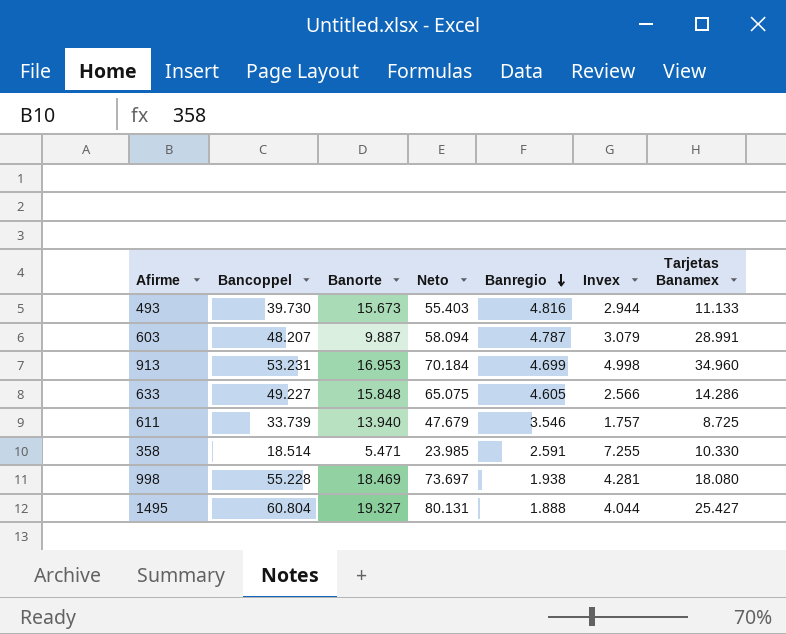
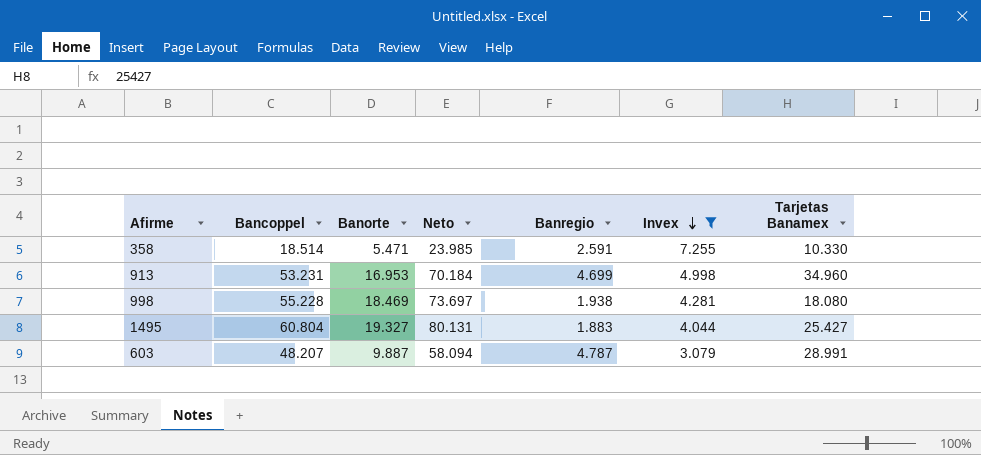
filter: none -> Invex >= 3.079
row order: Banregio descending -> Invex descending
1495 | Banregio: 1.888 -> 1.883

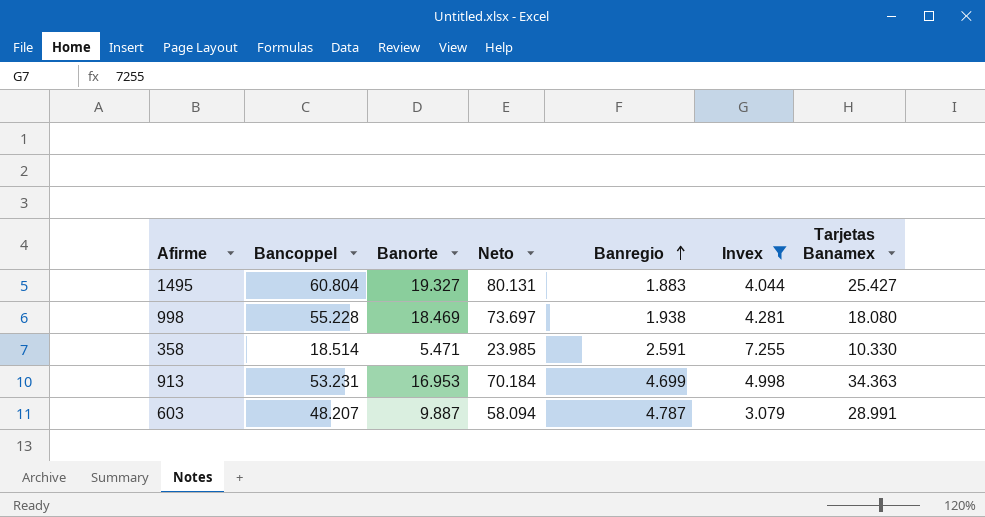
row order: Invex descending -> Banregio ascending
913 | Tarjetas Banamex: 34.960 -> 34.363

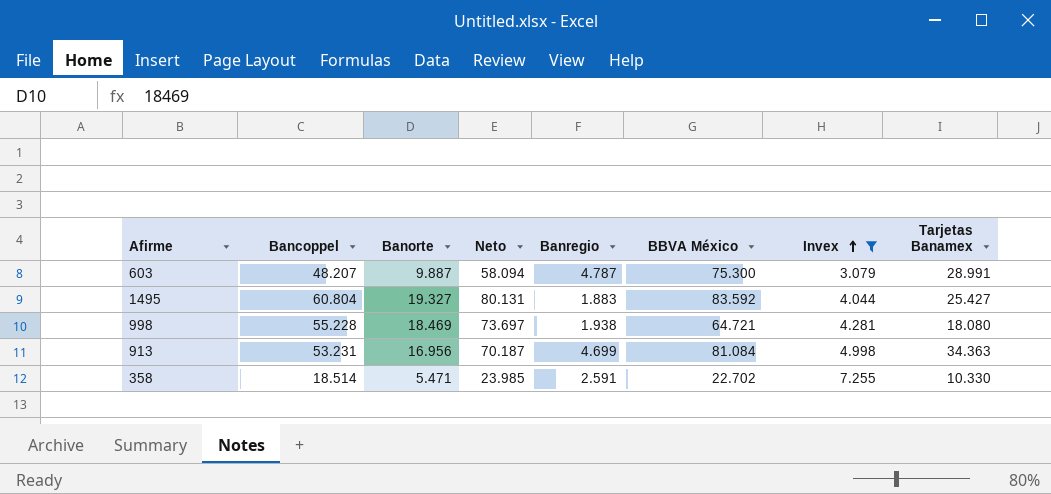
row order: Banregio ascending -> Invex ascending
column BBVA México | position: none -> 6
913 | Banorte: 16.953 -> 16.956
913 | Neto: 70.184 -> 70.187

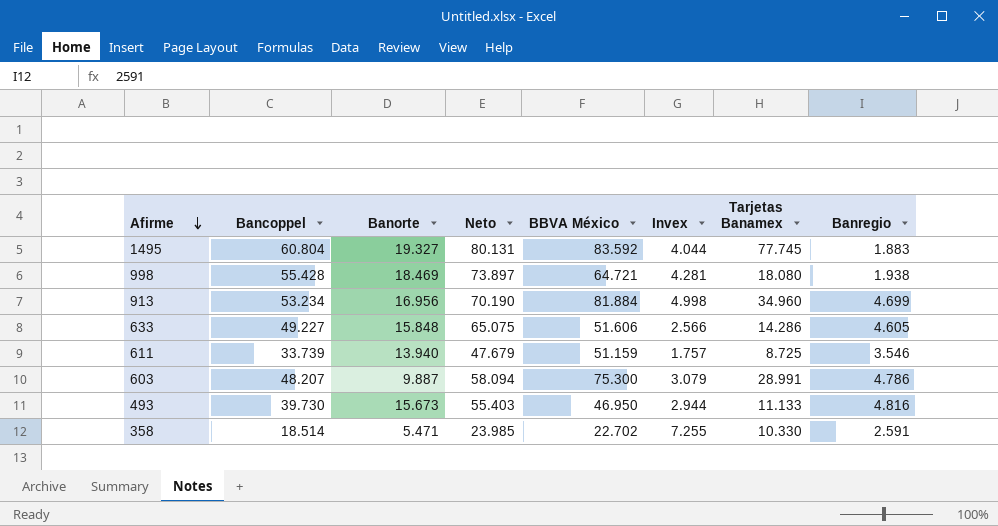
filter: Invex >= 3.079 -> none
row order: Invex ascending -> Afirme descending
column Banregio | position: 5 -> 8
1495 | Tarjetas Banamex: 25.427 -> 77.745
998 | Bancoppel: 55.228 -> 55.428
998 | Neto: 73.697 -> 73.897
913 | Bancoppel: 53.231 -> 53.234
913 | Neto: 70.187 -> 70.190
913 | BBVA México: 81.084 -> 81.884
913 | Tarjetas Banamex: 34.363 -> 34.960
603 | Banregio: 4.787 -> 4.786

